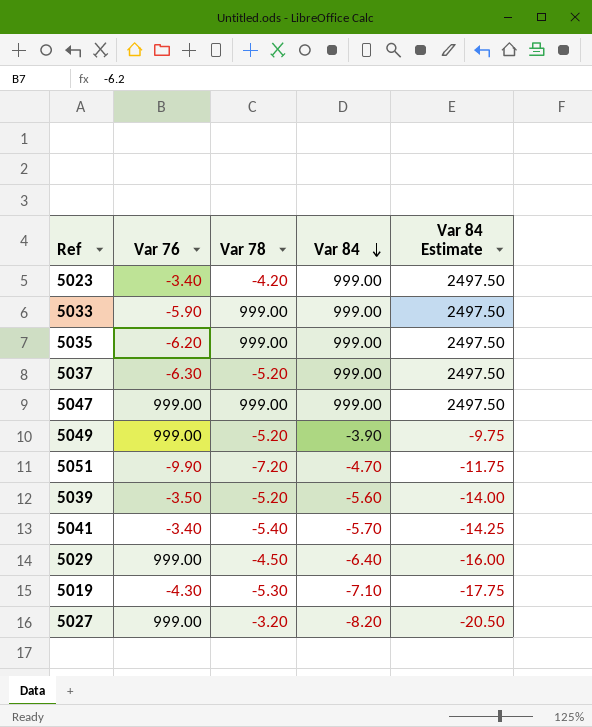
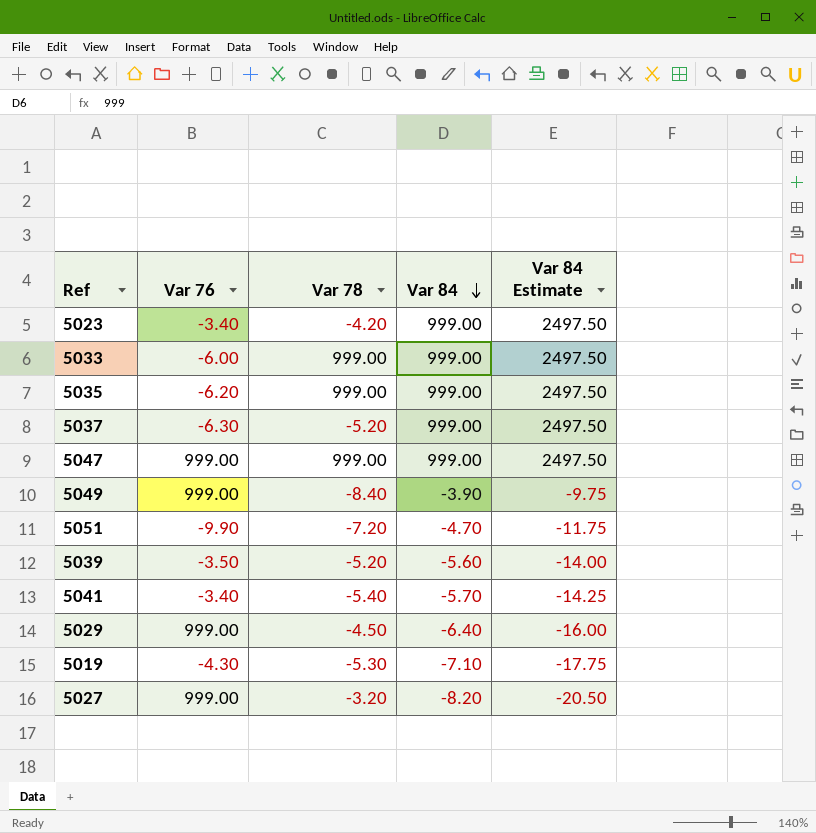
5033 | Var 76: -5.90 -> -6.00
5049 | Var 78: -5.20 -> -8.40

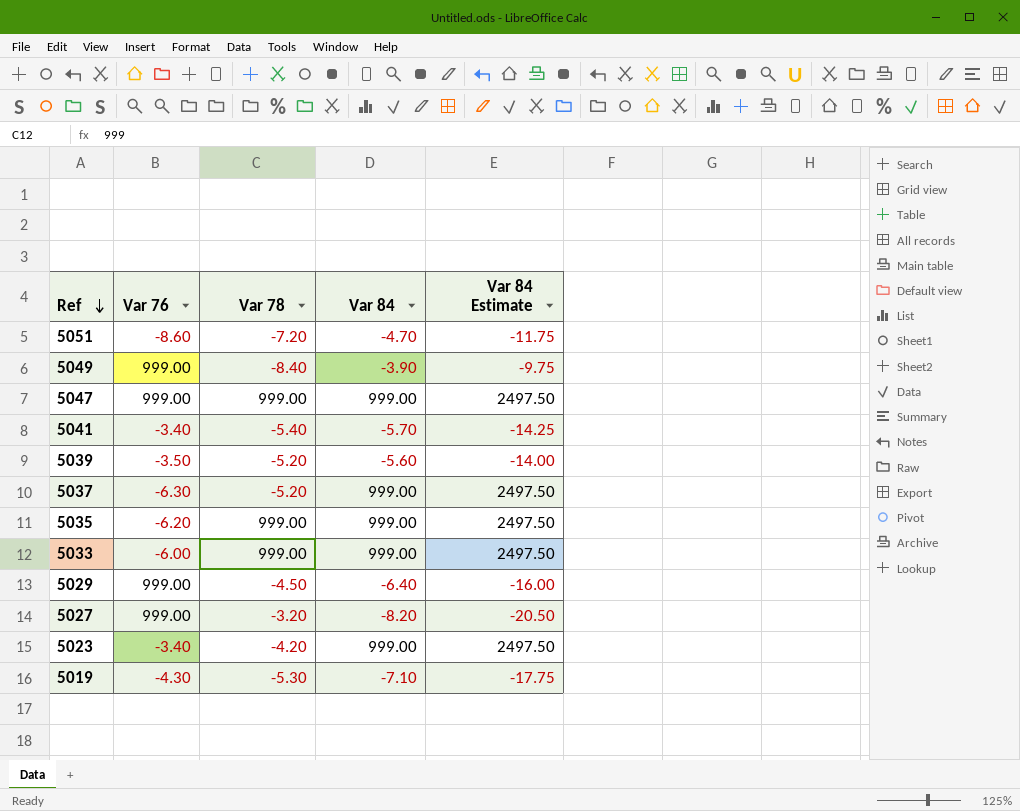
row order: Var 84 descending -> Ref descending
5051 | Var 76: -9.90 -> -8.60

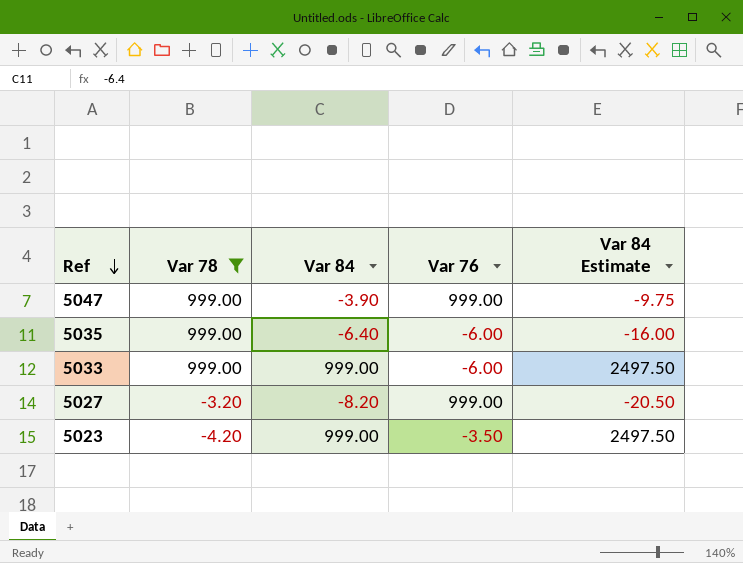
filter: none -> Var 78 >= -4.20
column Var 76 | position: 2 -> 4
5047 | Var 84: 999.00 -> -3.90
5047 | Var 84 Estimate: 2497.50 -> -9.75
5035 | Var 84: 999.00 -> -6.40
5035 | Var 76: -6.20 -> -6.00
5035 | Var 84 Estimate: 2497.50 -> -16.00
5023 | Var 76: -3.40 -> -3.50

